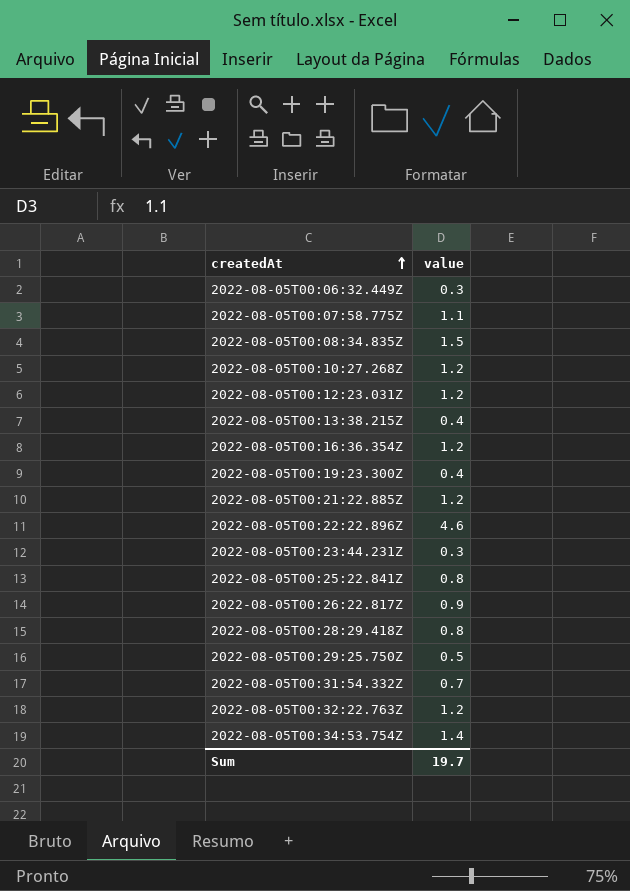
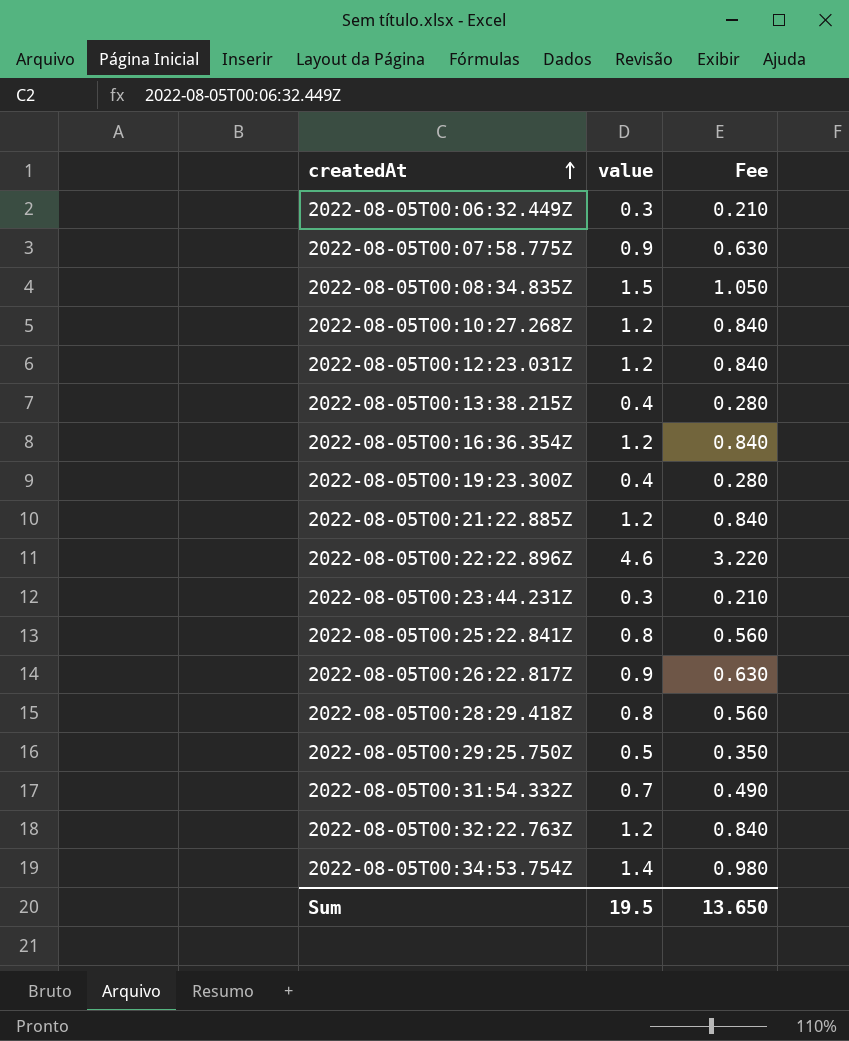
column Fee | formula: none -> [value] * 0.7
2022-08-05T00:07:58.775Z | value: 1.1 -> 0.9
Sum | value: 19.7 -> 19.5

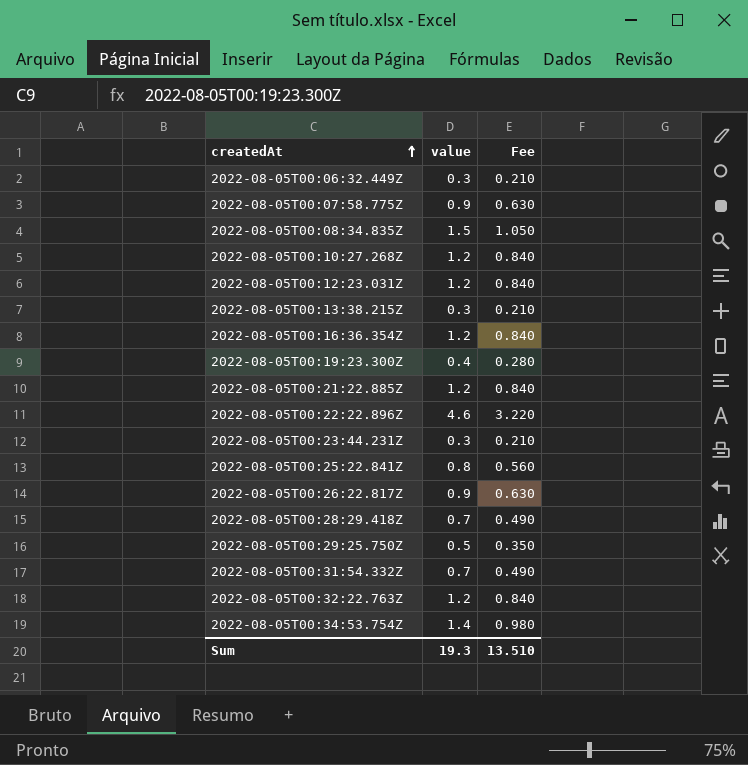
2022-08-05T00:13:38.215Z | value: 0.4 -> 0.3
2022-08-05T00:13:38.215Z | Fee: 0.280 -> 0.210
2022-08-05T00:28:29.418Z | value: 0.8 -> 0.7
2022-08-05T00:28:29.418Z | Fee: 0.560 -> 0.490
Sum | value: 19.5 -> 19.3
Sum | Fee: 13.650 -> 13.510

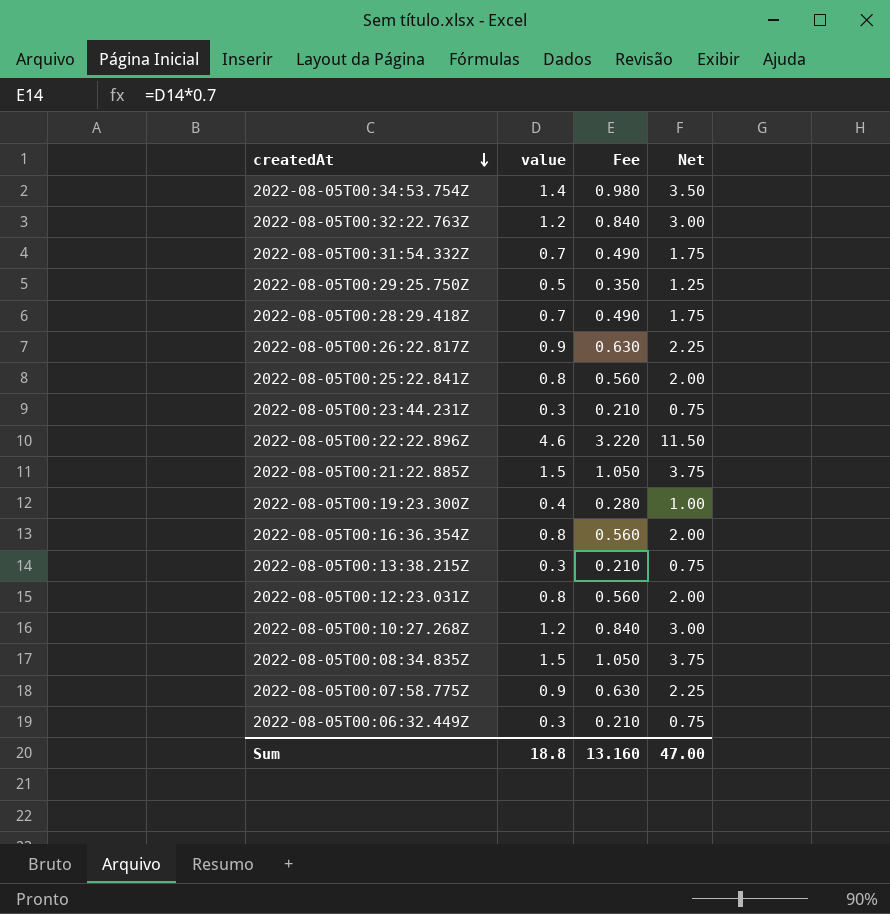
row order: createdAt ascending -> createdAt descending
column Net | formula: none -> [value] * 2.5
2022-08-05T00:21:22.885Z | value: 1.2 -> 1.5
2022-08-05T00:21:22.885Z | Fee: 0.840 -> 1.050
2022-08-05T00:16:36.354Z | value: 1.2 -> 0.8
2022-08-05T00:16:36.354Z | Fee: 0.840 -> 0.560
2022-08-05T00:12:23.031Z | value: 1.2 -> 0.8
2022-08-05T00:12:23.031Z | Fee: 0.840 -> 0.560
Sum | value: 19.3 -> 18.8
Sum | Fee: 13.510 -> 13.160

